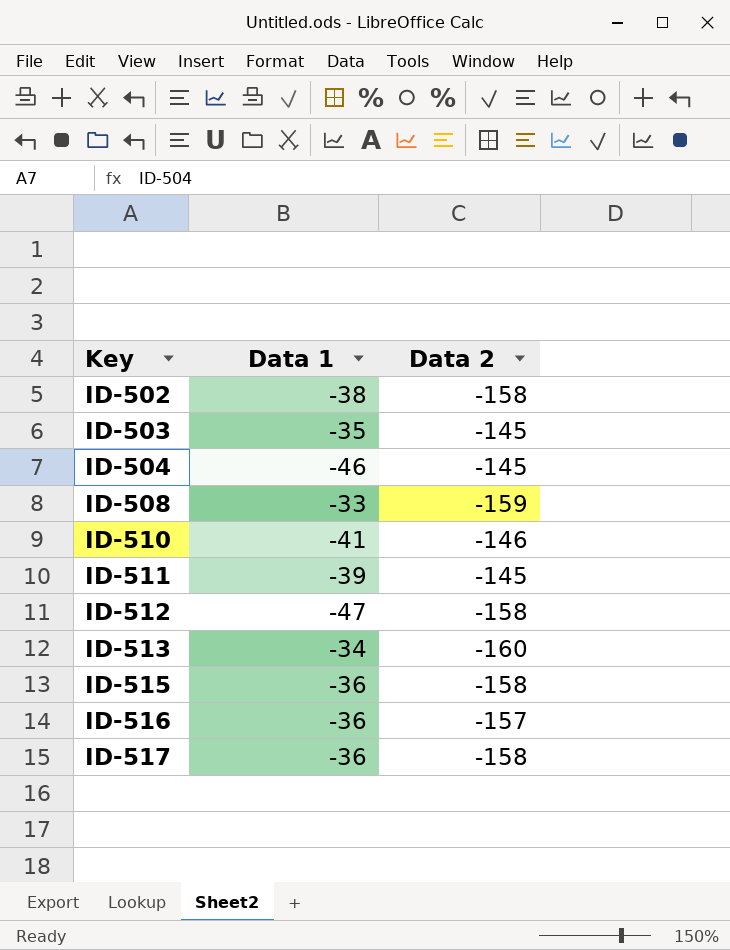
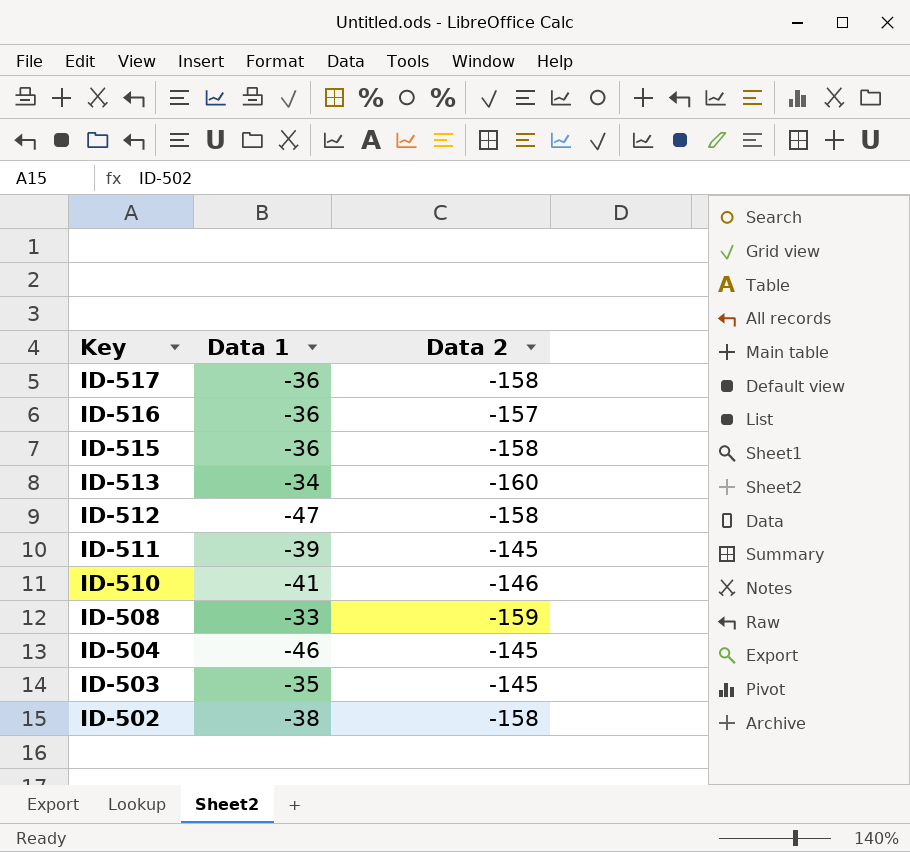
row order: Key ascending -> Key descending

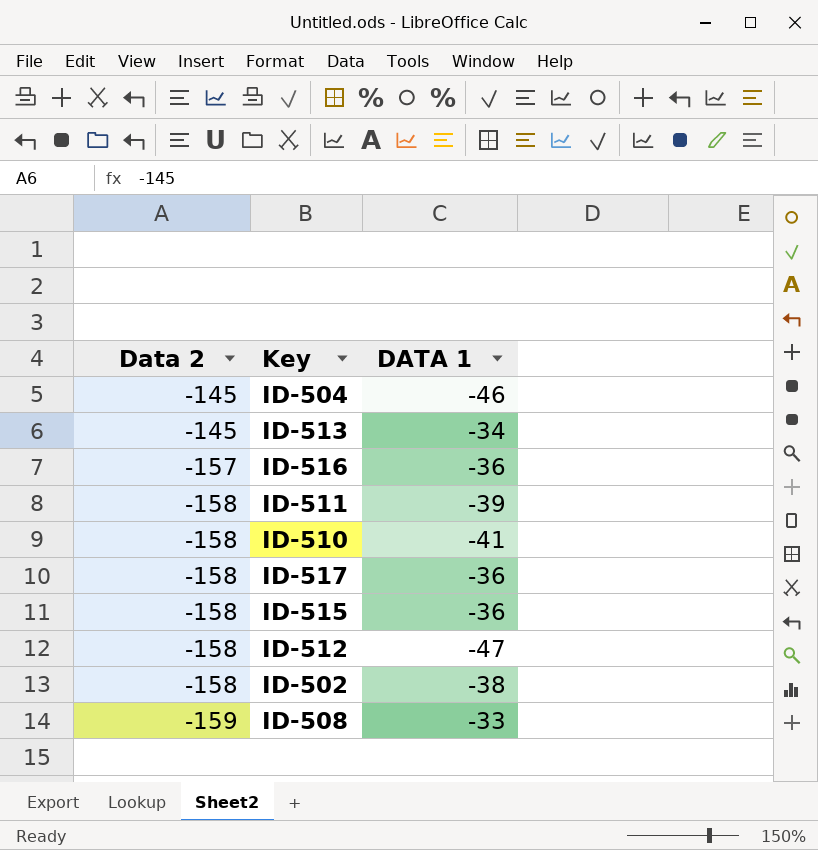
row order: Key descending -> Data 2 descending
column Data 2 | position: 3 -> 1
column name: Data 1 -> DATA 1
row ID-503: -35 | -145 -> none
ID-513 | Data 2: -160 -> -145
ID-511 | Data 2: -145 -> -158
ID-510 | Data 2: -146 -> -158

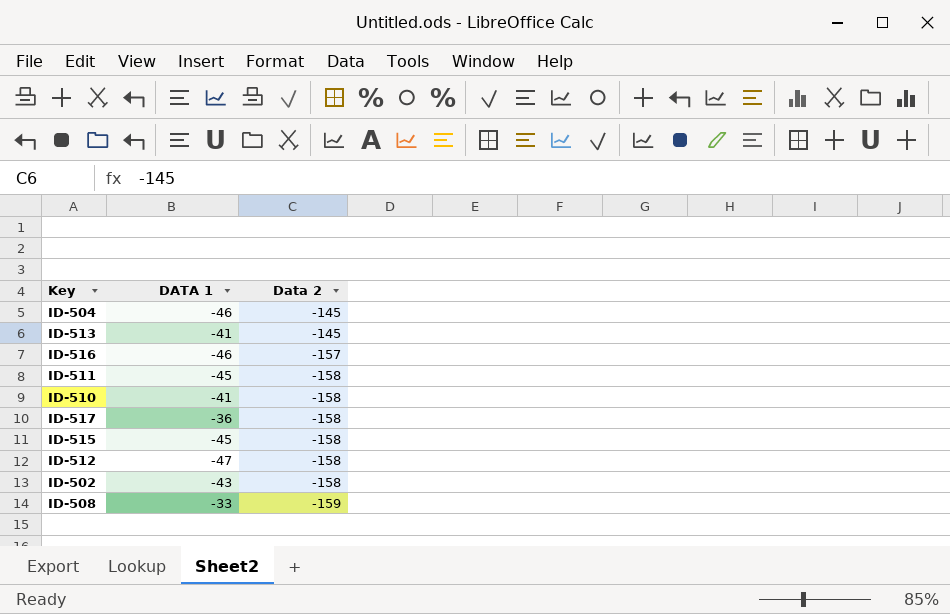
column Data 2 | position: 1 -> 3
ID-513 | DATA 1: -34 -> -41
ID-516 | DATA 1: -36 -> -46
ID-511 | DATA 1: -39 -> -45
ID-515 | DATA 1: -36 -> -45
ID-502 | DATA 1: -38 -> -43

